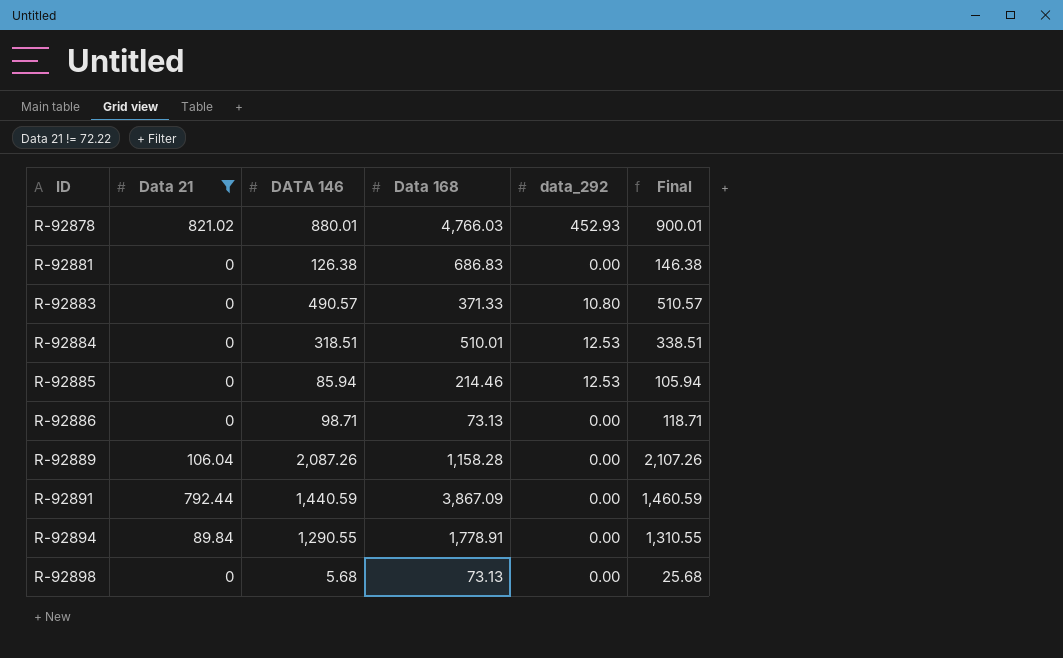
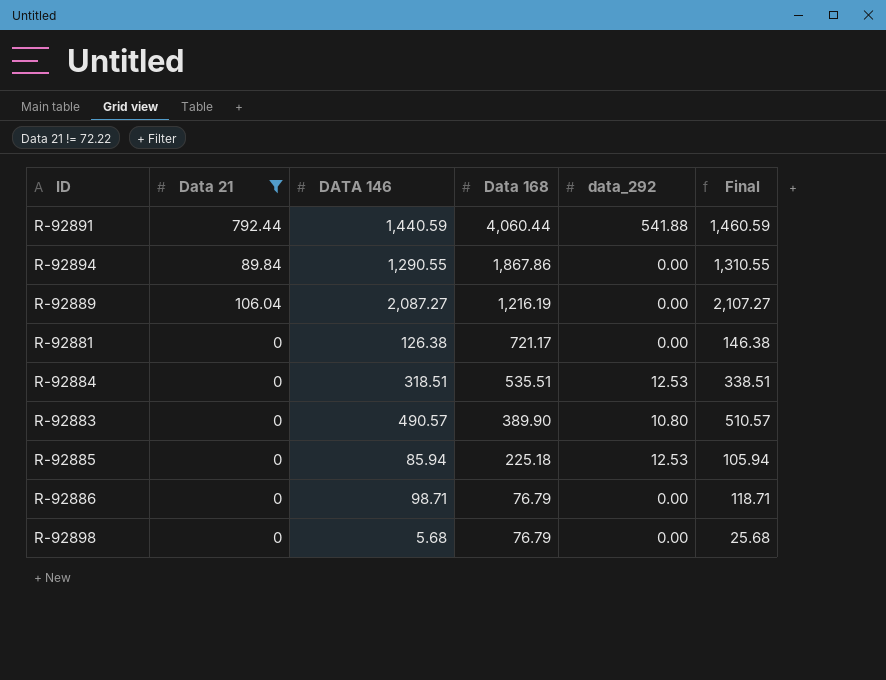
row order: ID ascending -> Data 168 descending
row R-92878: 821.02 | 880.01 | 4,766.03 | 452.93 | 900.01 -> none
R-92891 | Data 168: 3,867.09 -> 4,060.44
R-92891 | data_292: 0.00 -> 541.88
R-92894 | Data 168: 1,778.91 -> 1,867.86
R-92889 | DATA 146: 2,087.26 -> 2,087.27
R-92889 | Data 168: 1,158.28 -> 1,216.19
R-92889 | Final: 2,107.26 -> 2,107.27
R-92881 | Data 168: 686.83 -> 721.17
R-92884 | Data 168: 510.01 -> 535.51
R-92883 | Data 168: 371.33 -> 389.90
R-92885 | Data 168: 214.46 -> 225.18
R-92886 | Data 168: 73.13 -> 76.79
R-92898 | Data 168: 73.13 -> 76.79

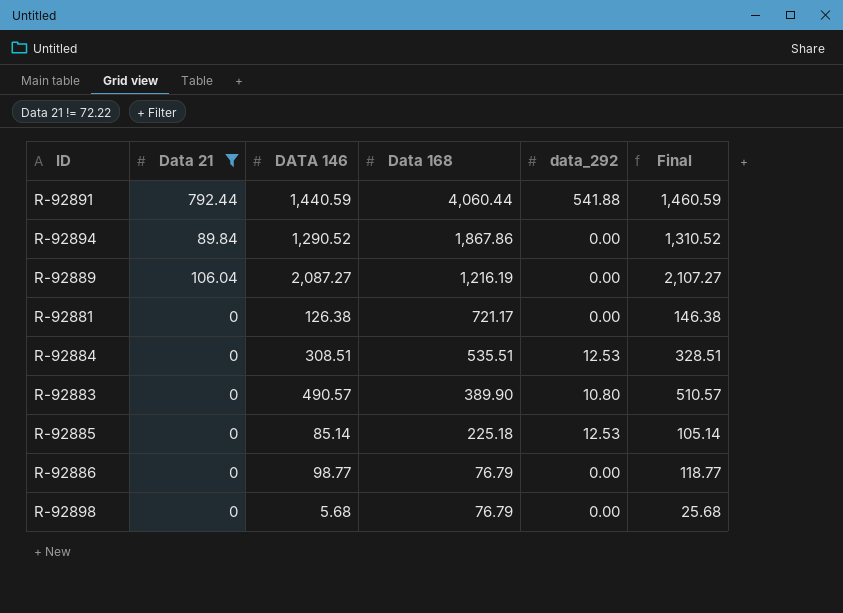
R-92894 | DATA 146: 1,290.55 -> 1,290.52
R-92894 | Final: 1,310.55 -> 1,310.52
R-92884 | DATA 146: 318.51 -> 308.51
R-92884 | Final: 338.51 -> 328.51
R-92885 | DATA 146: 85.94 -> 85.14
R-92885 | Final: 105.94 -> 105.14
R-92886 | DATA 146: 98.71 -> 98.77
R-92886 | Final: 118.71 -> 118.77

